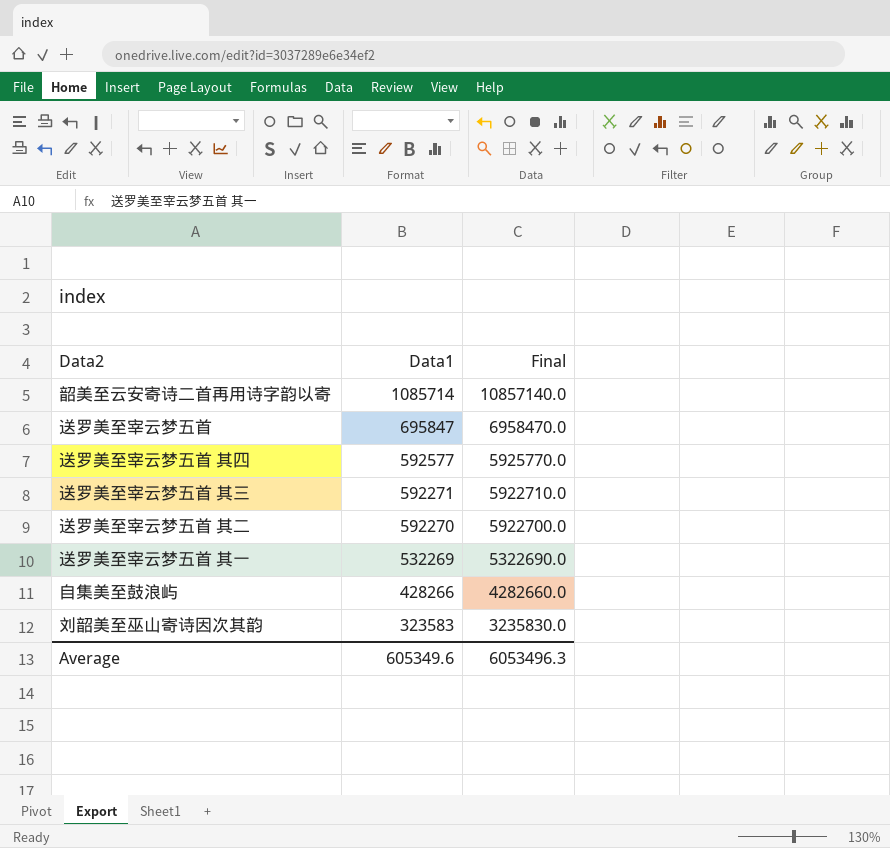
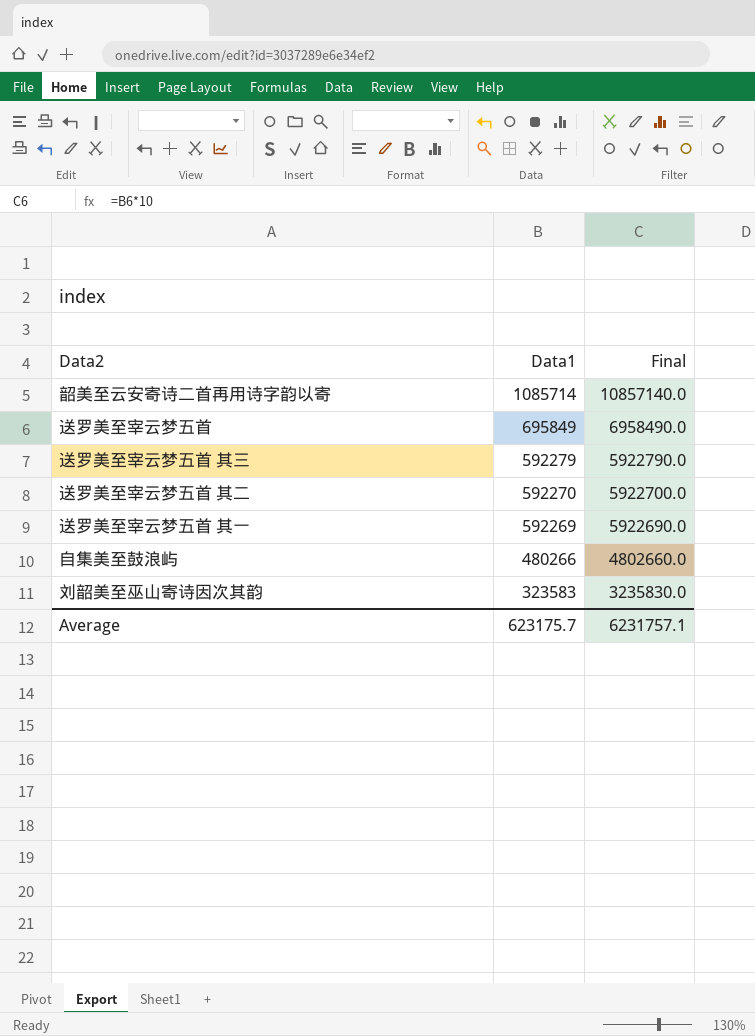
row 送罗美至宰云梦五首 其四: 592577 | 5925770.0 -> none
送罗美至宰云梦五首 | Data1: 695847 -> 695849
送罗美至宰云梦五首 | Final: 6958470.0 -> 6958490.0
送罗美至宰云梦五首 其三 | Data1: 592271 -> 592279
送罗美至宰云梦五首 其三 | Final: 5922710.0 -> 5922790.0
送罗美至宰云梦五首 其一 | Data1: 532269 -> 592269
送罗美至宰云梦五首 其一 | Final: 5322690.0 -> 5922690.0
自集美至鼓浪屿 | Data1: 428266 -> 480266
自集美至鼓浪屿 | Final: 4282660.0 -> 4802660.0
Average | Data1: 605349.6 -> 623175.7
Average | Final: 6053496.3 -> 6231757.1

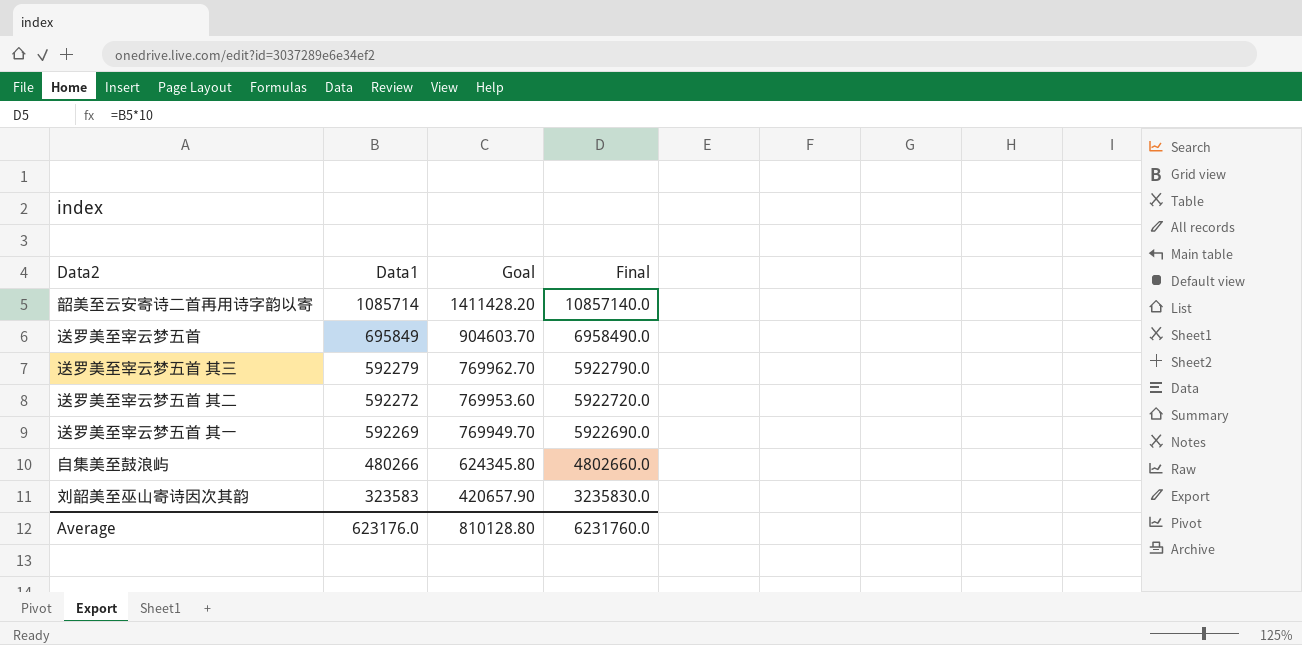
column Goal | formula: none -> [Data1] * 1.3
送罗美至宰云梦五首 其二 | Data1: 592270 -> 592272
送罗美至宰云梦五首 其二 | Final: 5922700.0 -> 5922720.0
Average | Data1: 623175.7 -> 623176.0
Average | Final: 6231757.1 -> 6231760.0

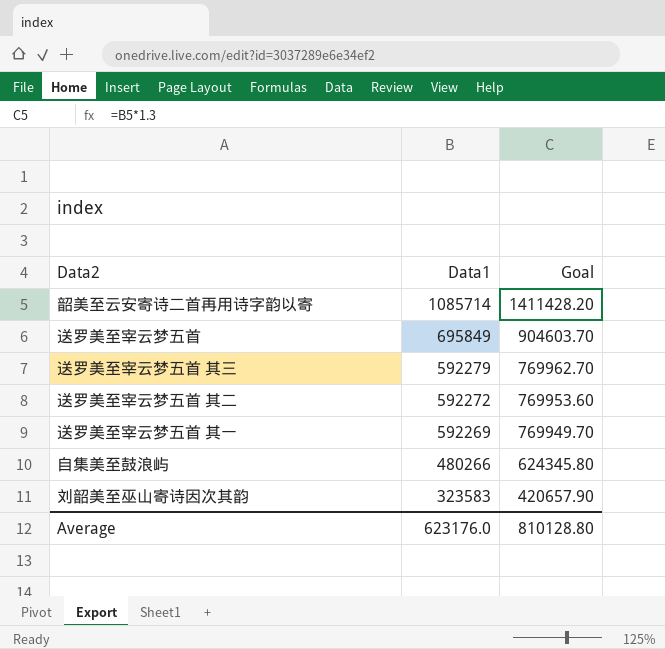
column Final | formula: [Data1] * 10 -> none

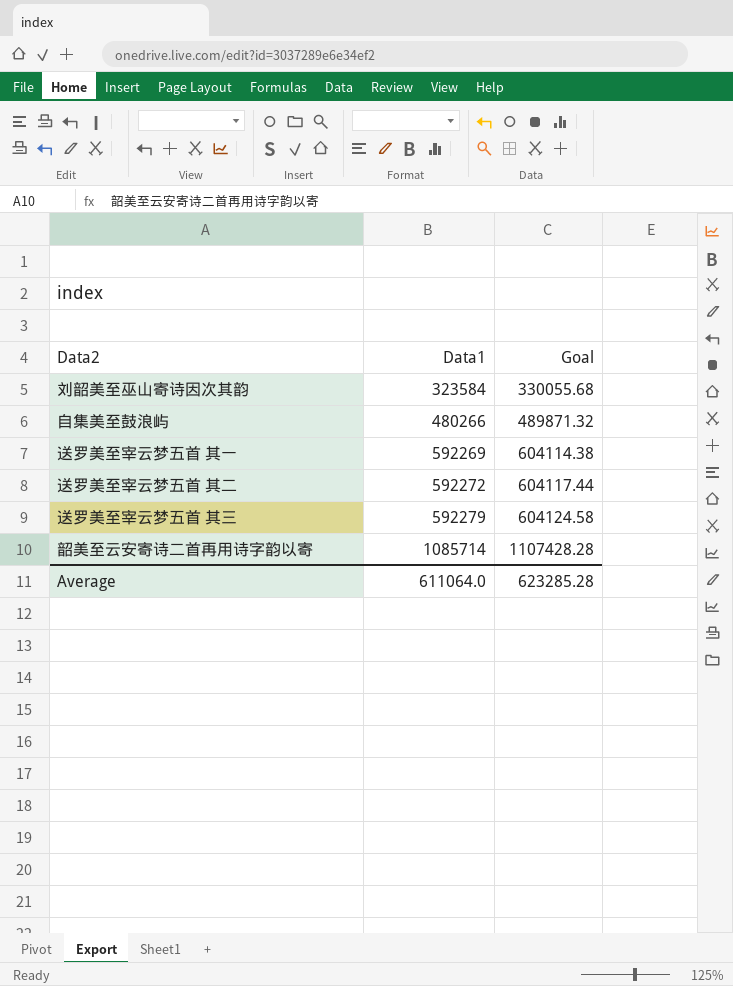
row order: Data1 descending -> Data1 ascending
column Goal | formula: [Data1] * 1.3 -> [Data1] * 1.02
row 送罗美至宰云梦五首: 695849 | 904603.70 -> none
刘韶美至巫山寄诗因次其韵 | Data1: 323583 -> 323584
Average | Data1: 623176.0 -> 611064.0
Average | Goal: 810128.80 -> 623285.28

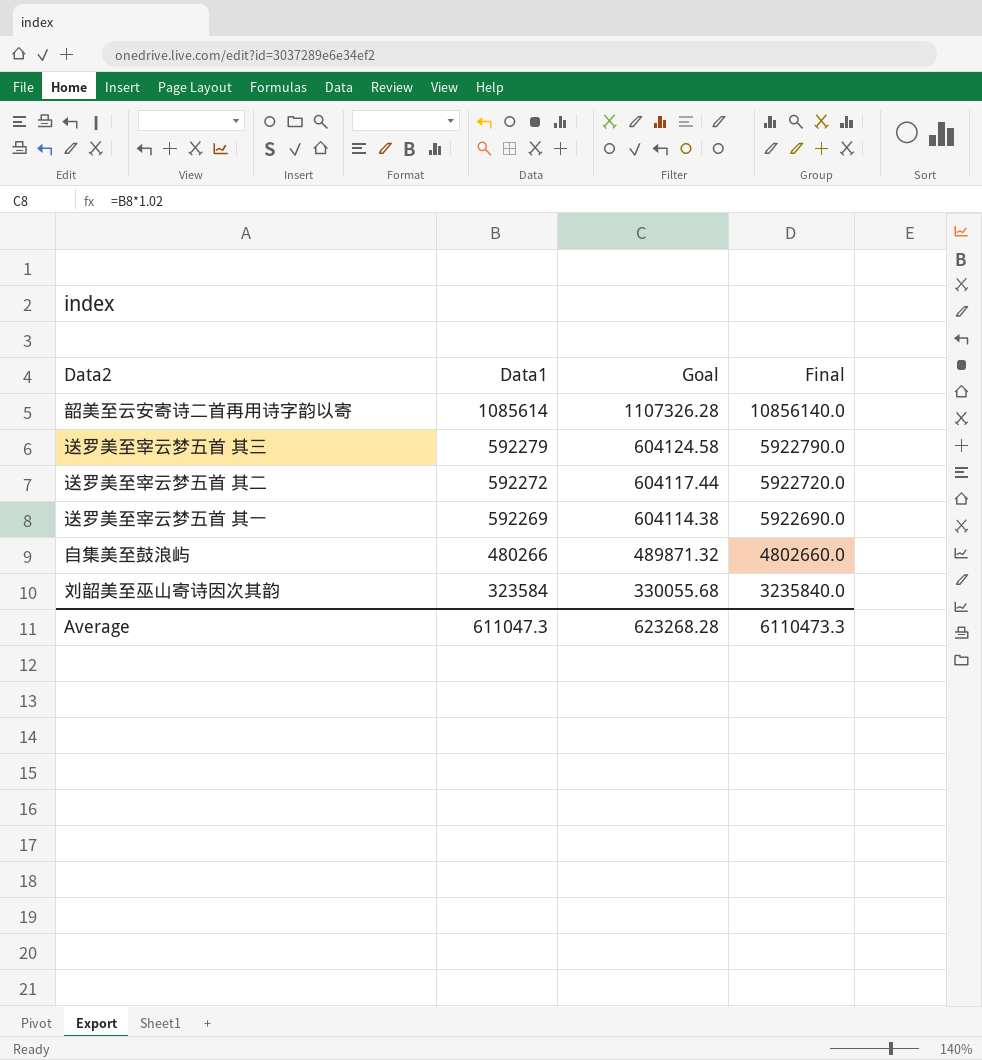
row order: Data1 ascending -> Data1 descending
column Final | formula: none -> [Data1] * 10
韶美至云安寄诗二首再用诗字韵以寄 | Data1: 1085714 -> 1085614
韶美至云安寄诗二首再用诗字韵以寄 | Goal: 1107428.28 -> 1107326.28
Average | Data1: 611064.0 -> 611047.3
Average | Goal: 623285.28 -> 623268.28

